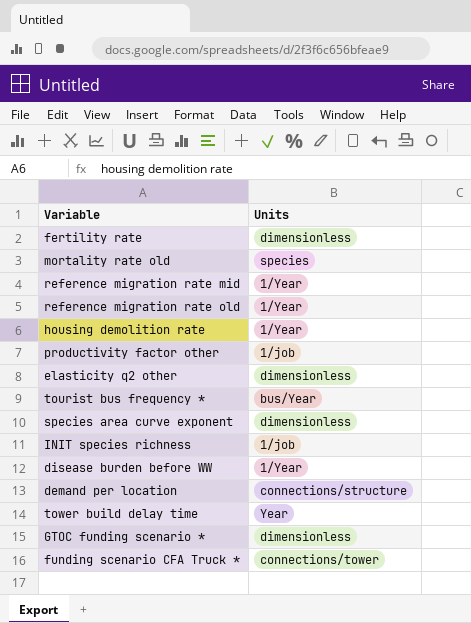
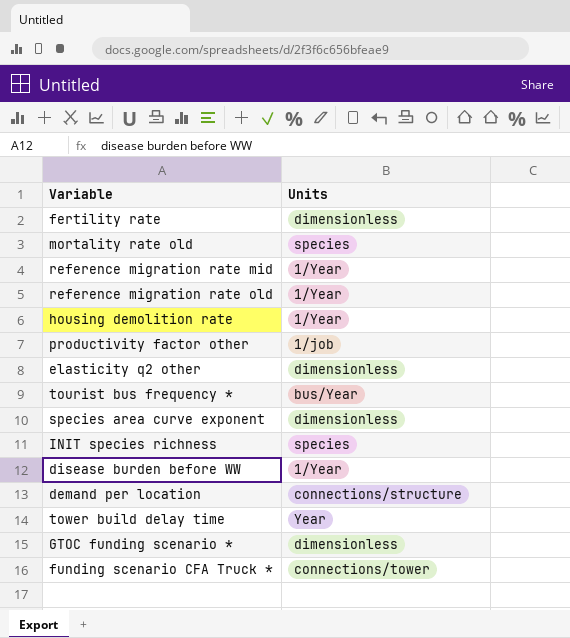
INIT species richness | Units: 1/job -> species

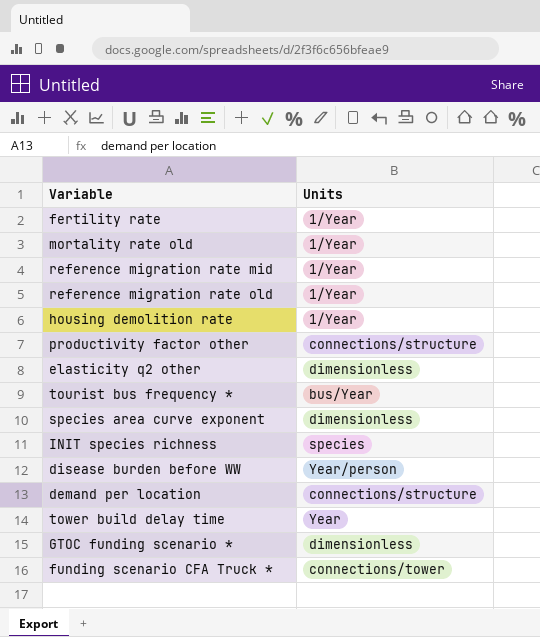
fertility rate | Units: dimensionless -> 1/Year
mortality rate old | Units: species -> 1/Year
productivity factor other | Units: 1/job -> connections/structure
disease burden before WW | Units: 1/Year -> Year/person

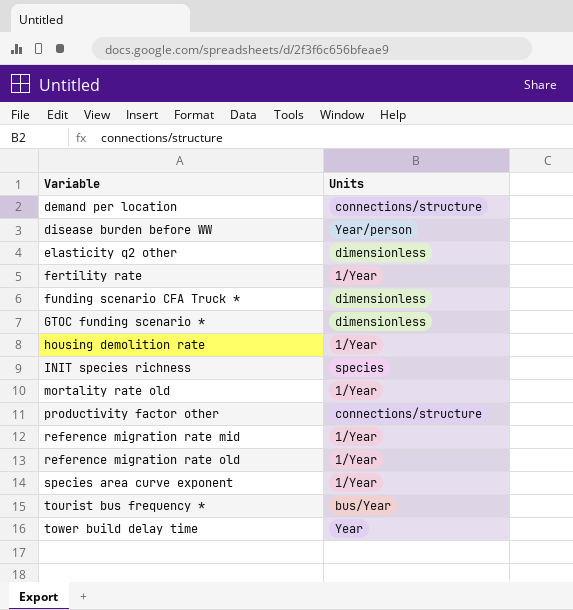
row order: none -> Variable ascending
funding scenario CFA Truck * | Units: connections/tower -> dimensionless
species area curve exponent | Units: dimensionless -> 1/Year

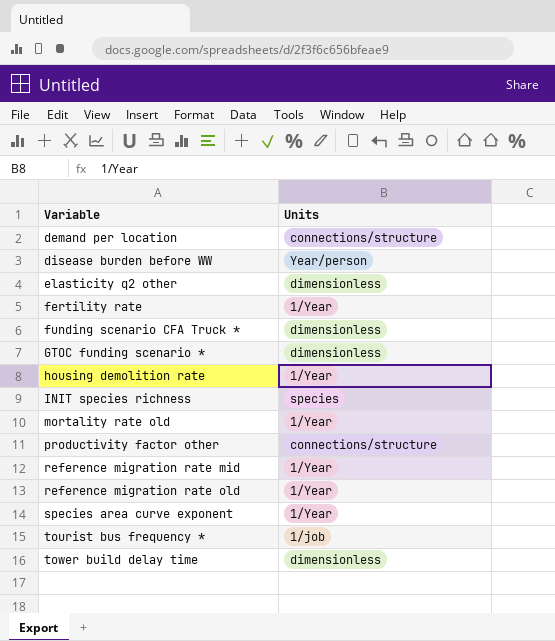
tourist bus frequency * | Units: bus/Year -> 1/job
tower build delay time | Units: Year -> dimensionless

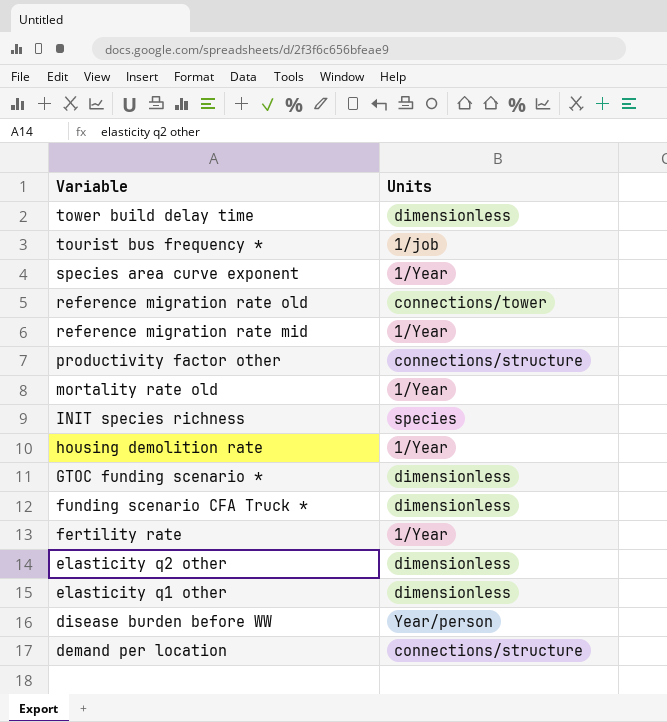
row order: Variable ascending -> Variable descending
reference migration rate old | Units: 1/Year -> connections/tower
row elasticity q1 other: none -> dimensionless

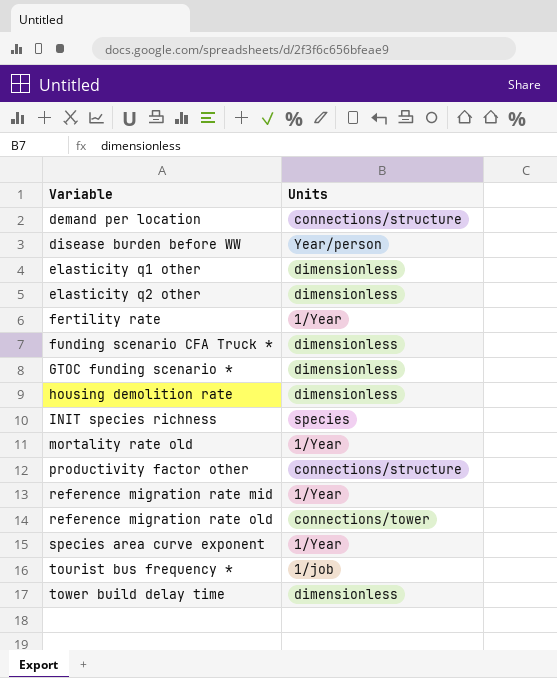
row order: Variable descending -> Variable ascending
housing demolition rate | Units: 1/Year -> dimensionless

